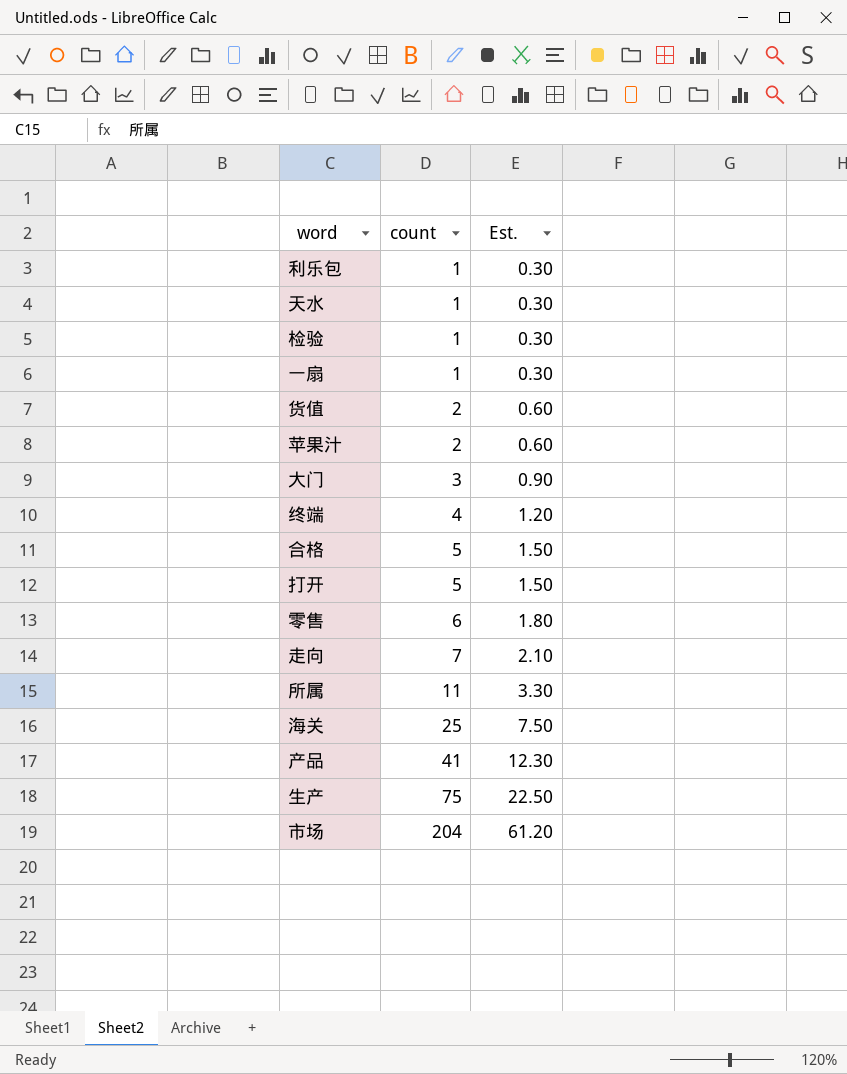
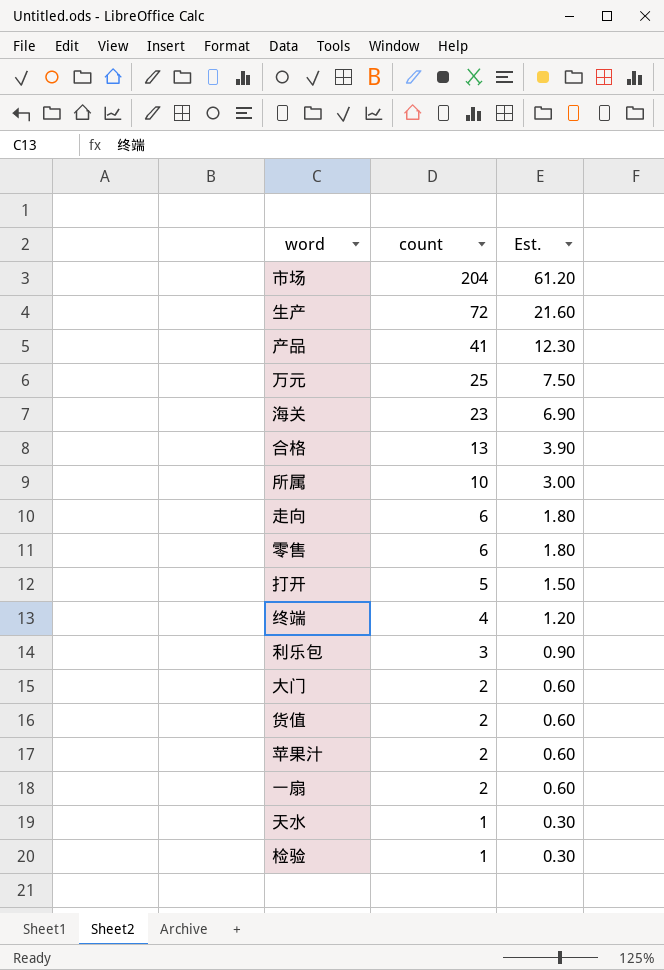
row order: count ascending -> count descending
生产 | count: 75 -> 72
生产 | Est.: 22.50 -> 21.60
row 万元: none -> 25 | 7.50
海关 | count: 25 -> 23
海关 | Est.: 7.50 -> 6.90
合格 | count: 5 -> 13
合格 | Est.: 1.50 -> 3.90
所属 | count: 11 -> 10
所属 | Est.: 3.30 -> 3.00
走向 | count: 7 -> 6
走向 | Est.: 2.10 -> 1.80
利乐包 | count: 1 -> 3
利乐包 | Est.: 0.30 -> 0.90
大门 | count: 3 -> 2
大门 | Est.: 0.90 -> 0.60
一扇 | count: 1 -> 2
一扇 | Est.: 0.30 -> 0.60

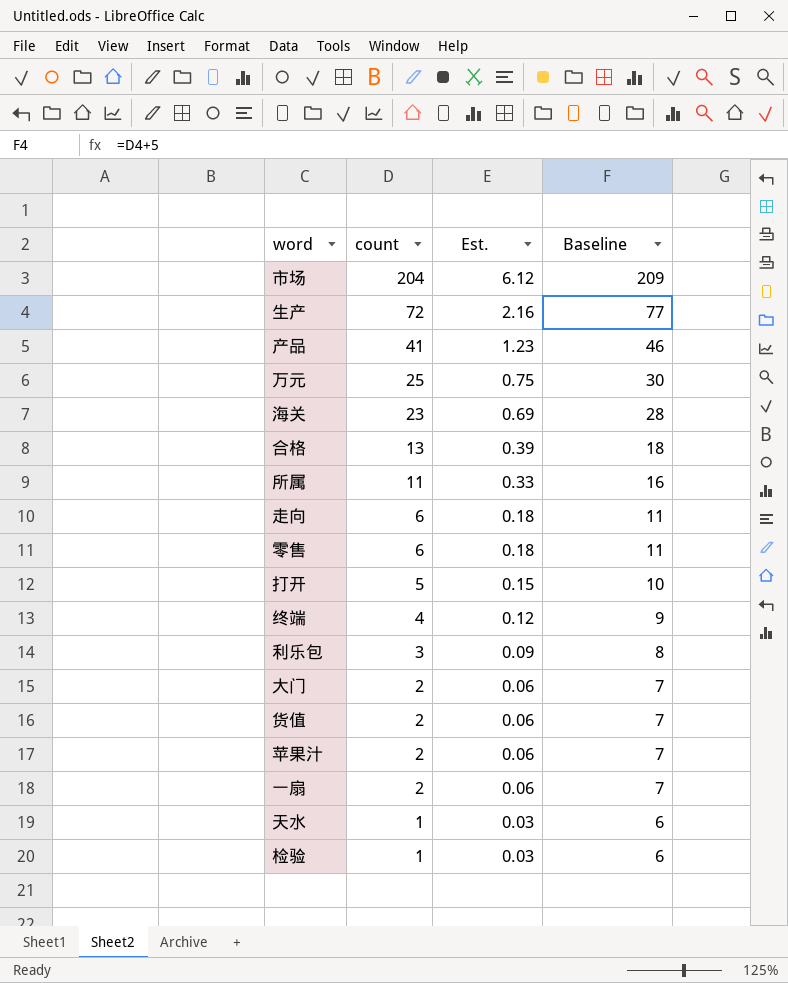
column Est. | formula: [count] * 0.3 -> [count] * 0.03
column Baseline | formula: none -> [count] + 5
所属 | count: 10 -> 11

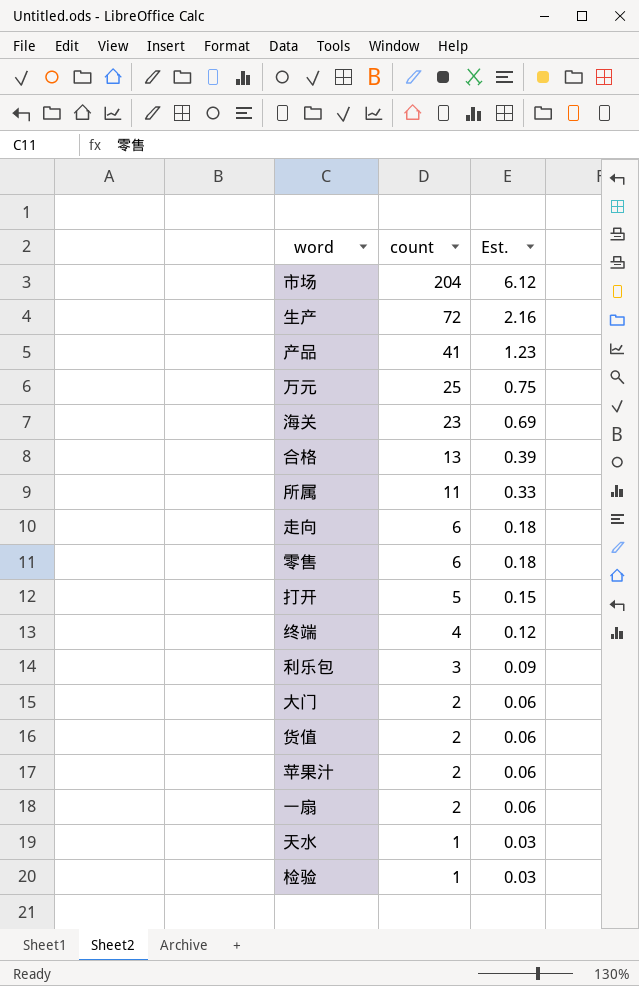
column Baseline | formula: [count] + 5 -> none

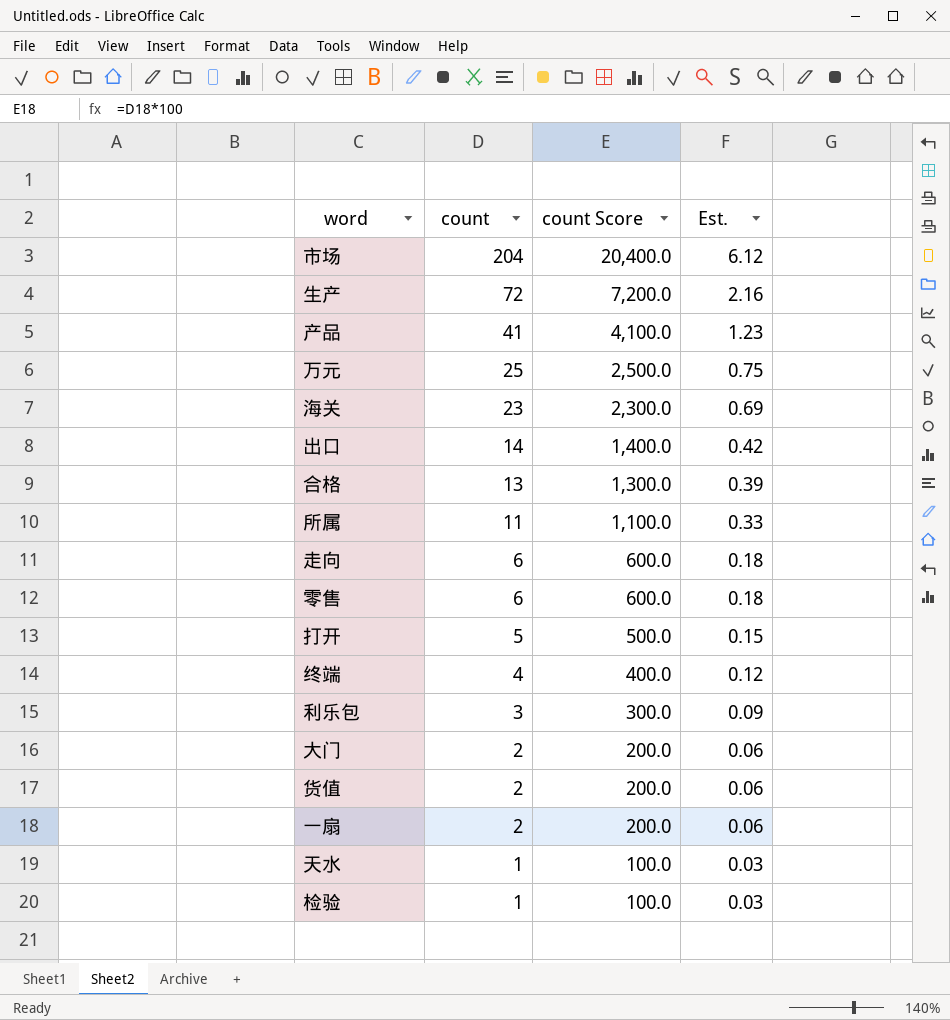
column count Score | formula: none -> [count] * 100
row 苹果汁: 2 | 0.06 -> none
row 出口: none -> 14 | 1,400.0 | 0.42

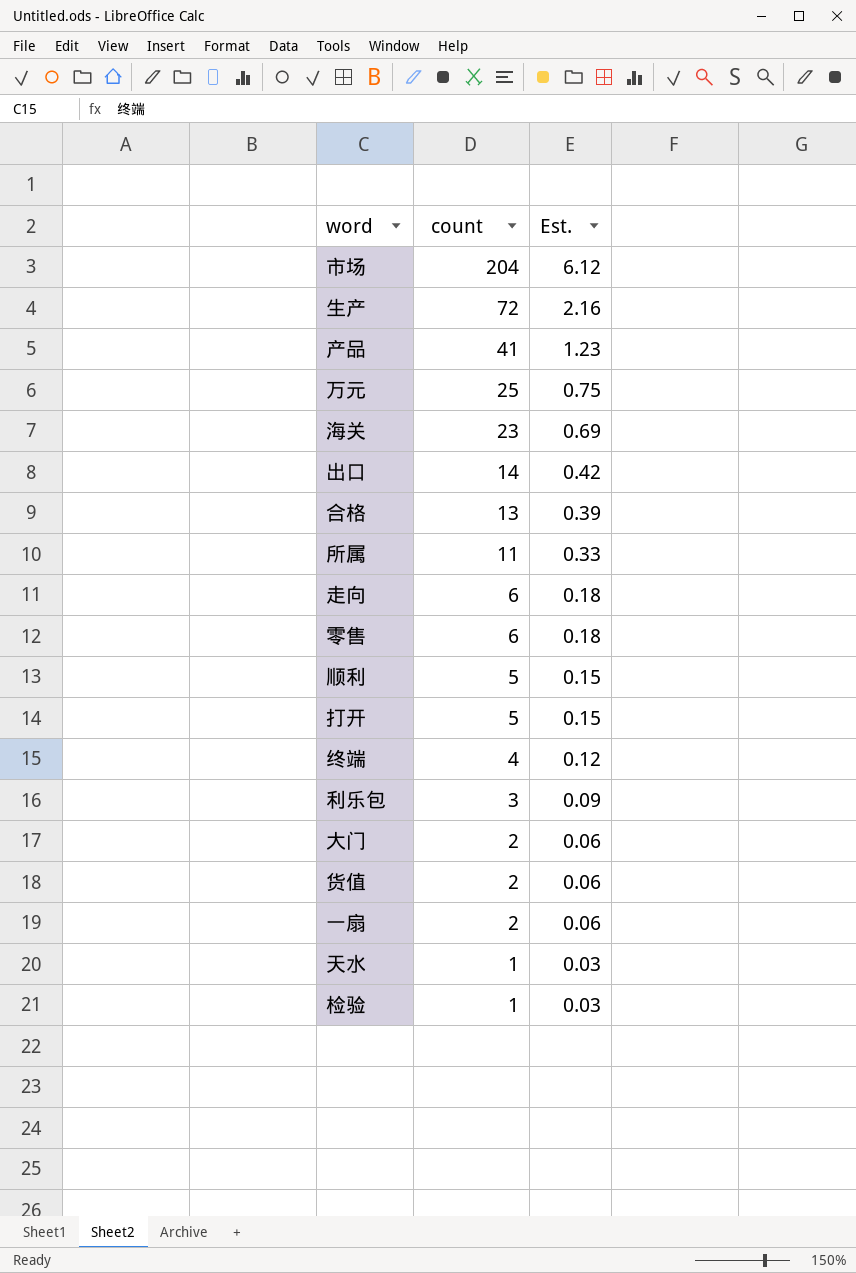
column count Score | formula: [count] * 100 -> none
row 顺利: none -> 5 | 0.15

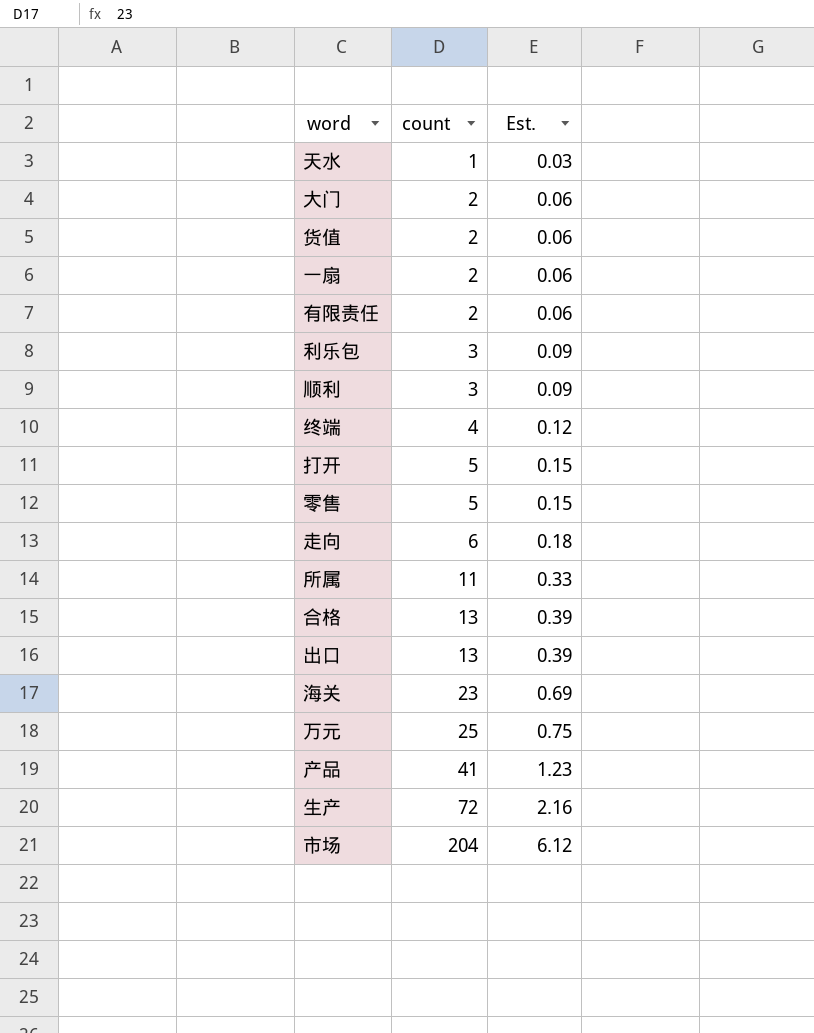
row order: count descending -> count ascending
row 检验: 1 | 0.03 -> none
row 有限责任: none -> 2 | 0.06
顺利 | count: 5 -> 3
顺利 | Est.: 0.15 -> 0.09
零售 | count: 6 -> 5
零售 | Est.: 0.18 -> 0.15
出口 | count: 14 -> 13
出口 | Est.: 0.42 -> 0.39

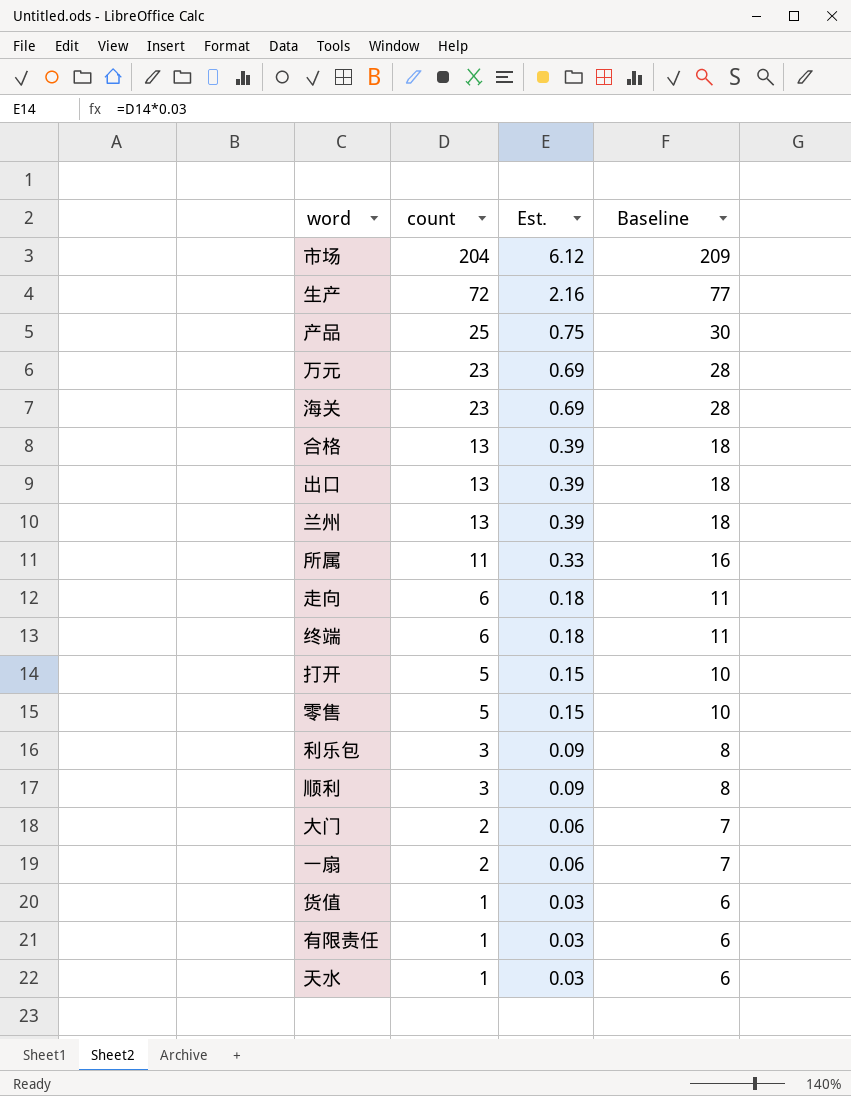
row order: count ascending -> count descending
column Baseline | formula: none -> [count] + 5
产品 | count: 41 -> 25
产品 | Est.: 1.23 -> 0.75
万元 | count: 25 -> 23
万元 | Est.: 0.75 -> 0.69
row 兰州: none -> 13 | 0.39 | 18
终端 | count: 4 -> 6
终端 | Est.: 0.12 -> 0.18
货值 | count: 2 -> 1
货值 | Est.: 0.06 -> 0.03
有限责任 | count: 2 -> 1
有限责任 | Est.: 0.06 -> 0.03

